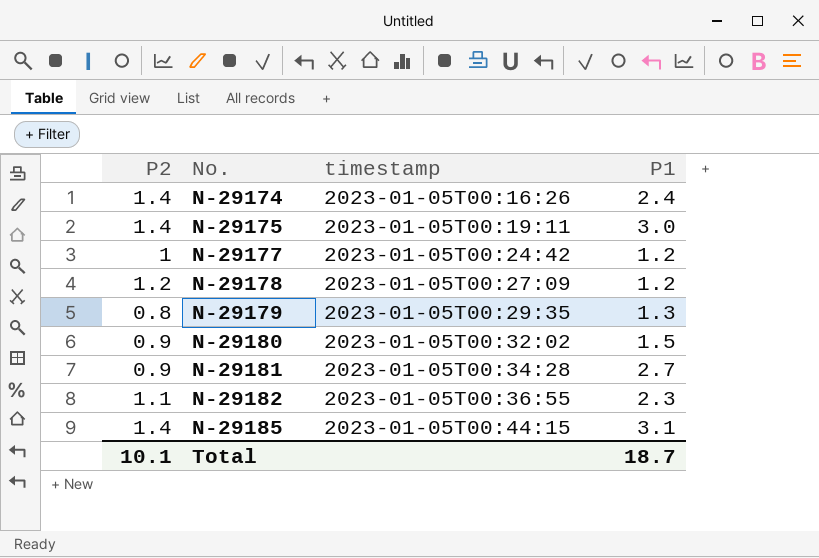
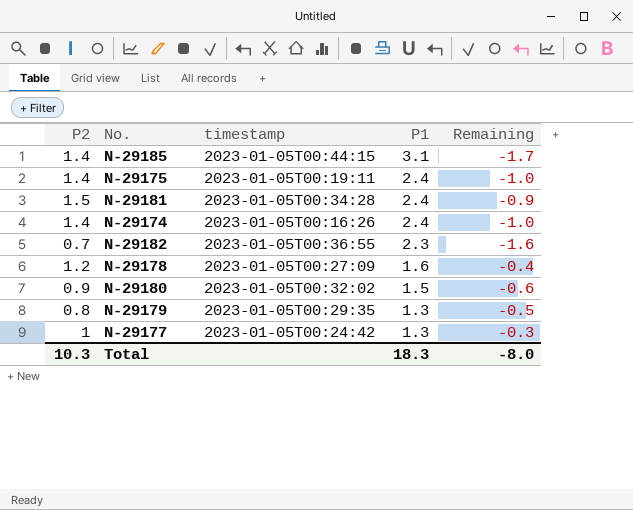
row order: No. ascending -> P1 descending
column Remaining | formula: none -> [P2] - [P1]
N-29175 | P1: 3.0 -> 2.4
N-29181 | P2: 0.9 -> 1.5
N-29181 | P1: 2.7 -> 2.4
N-29182 | P2: 1.1 -> 0.7
N-29178 | P1: 1.2 -> 1.6
N-29177 | P1: 1.2 -> 1.3
Total | P2: 10.1 -> 10.3
Total | P1: 18.7 -> 18.3

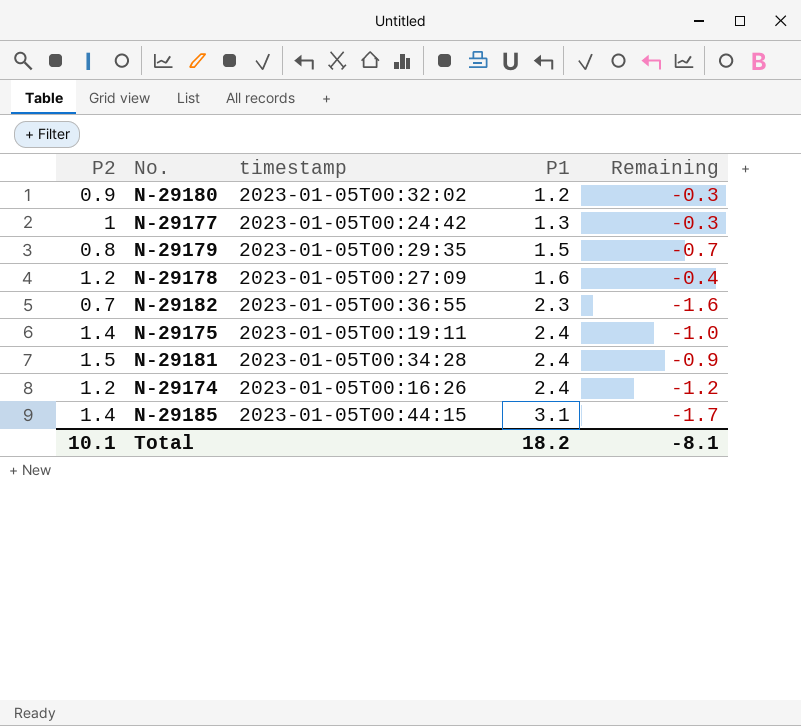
row order: P1 descending -> P1 ascending
N-29180 | P1: 1.5 -> 1.2
N-29180 | Remaining: -0.6 -> -0.3
N-29179 | P1: 1.3 -> 1.5
N-29179 | Remaining: -0.5 -> -0.7
N-29174 | P2: 1.4 -> 1.2
N-29174 | Remaining: -1.0 -> -1.2
Total | P2: 10.3 -> 10.1
Total | P1: 18.3 -> 18.2
Total | Remaining: -8.0 -> -8.1

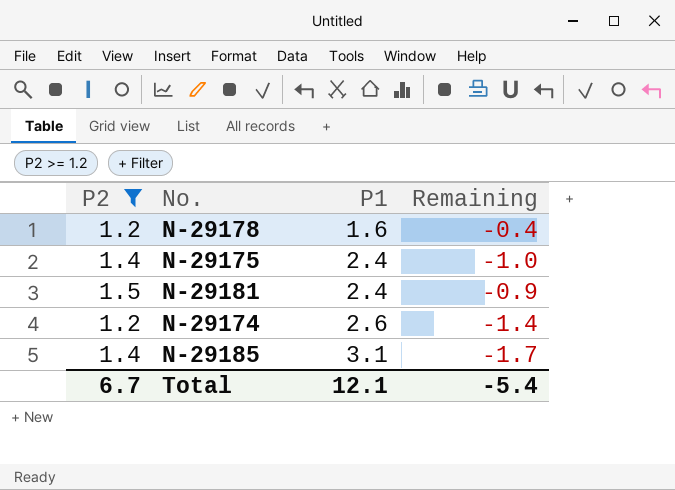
filter: none -> P2 >= 1.2
column timestamp | position: 3 -> none
N-29174 | P1: 2.4 -> 2.6
N-29174 | Remaining: -1.2 -> -1.4
Total | P2: 10.1 -> 6.7
Total | P1: 18.2 -> 12.1
Total | Remaining: -8.1 -> -5.4

